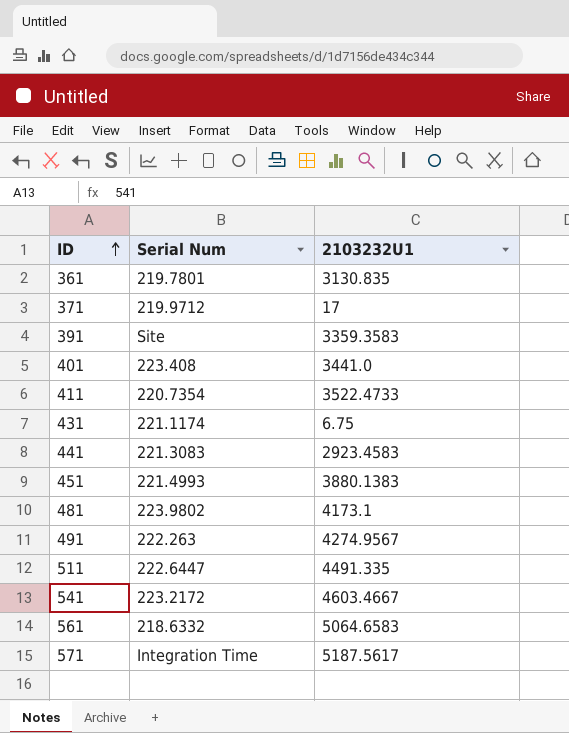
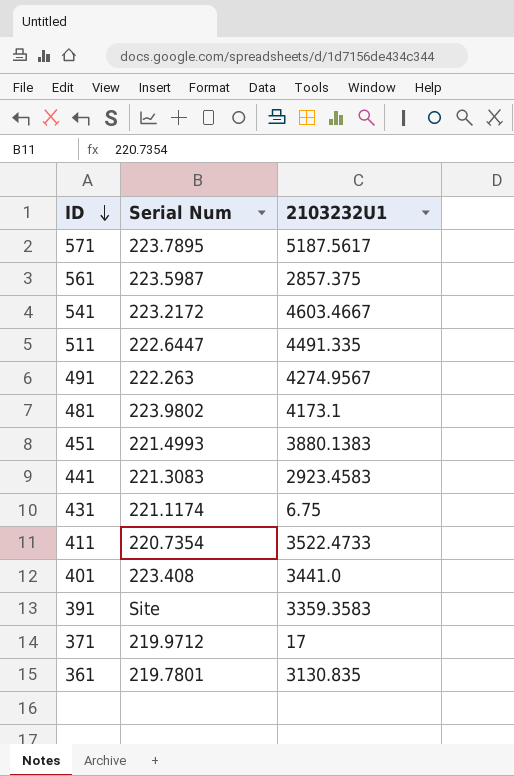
row order: ID ascending -> ID descending
571 | Serial Num: Integration Time -> 223.7895
561 | Serial Num: 218.6332 -> 223.5987
561 | 2103232U1: 5064.6583 -> 2857.375

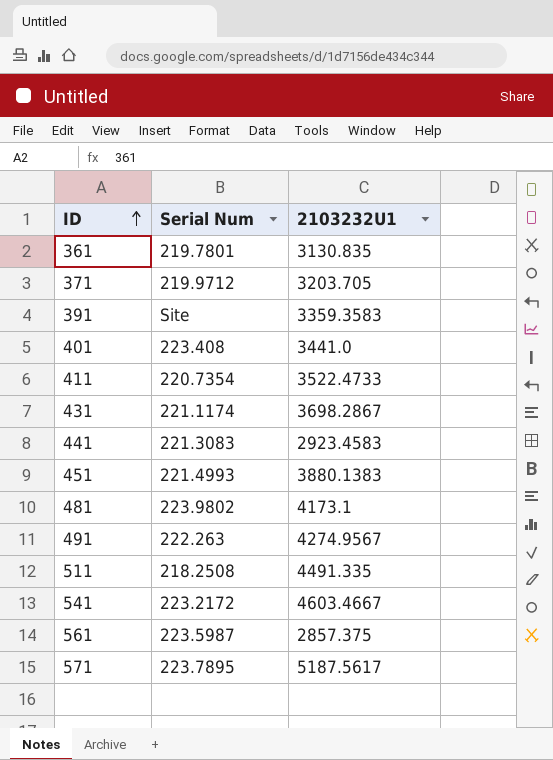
row order: ID descending -> ID ascending
371 | 2103232U1: 17 -> 3203.705
431 | 2103232U1: 6.75 -> 3698.2867
511 | Serial Num: 222.6447 -> 218.2508

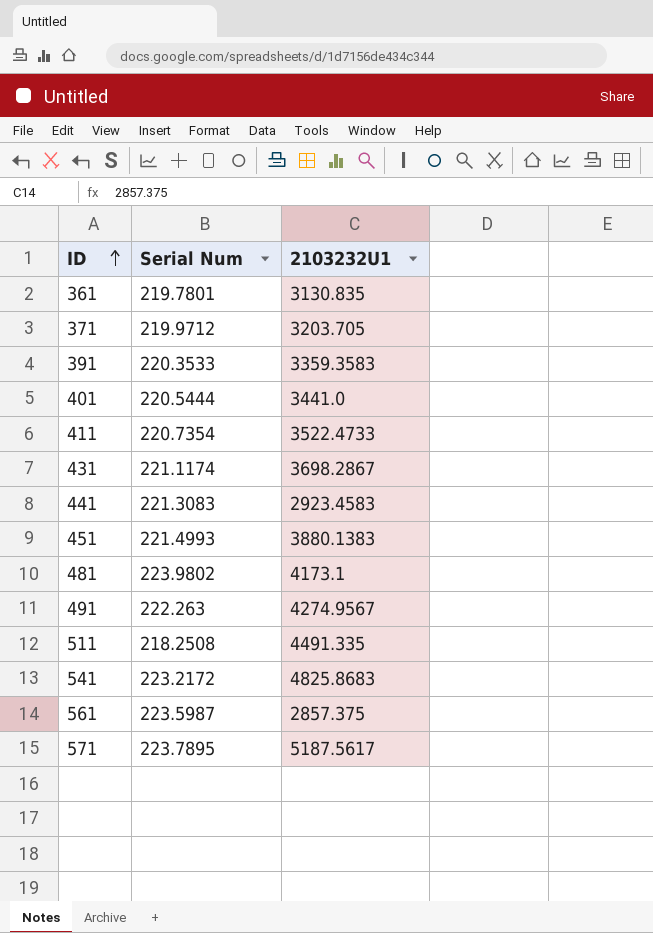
391 | Serial Num: Site -> 220.3533
401 | Serial Num: 223.408 -> 220.5444
541 | 2103232U1: 4603.4667 -> 4825.8683

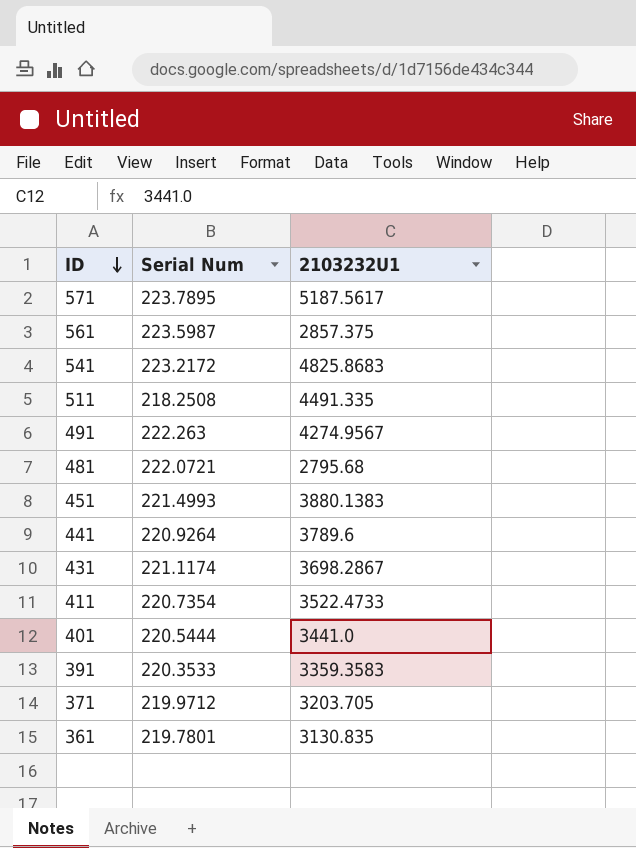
row order: ID ascending -> ID descending
481 | Serial Num: 223.9802 -> 222.0721
481 | 2103232U1: 4173.1 -> 2795.68
441 | Serial Num: 221.3083 -> 220.9264
441 | 2103232U1: 2923.4583 -> 3789.6

